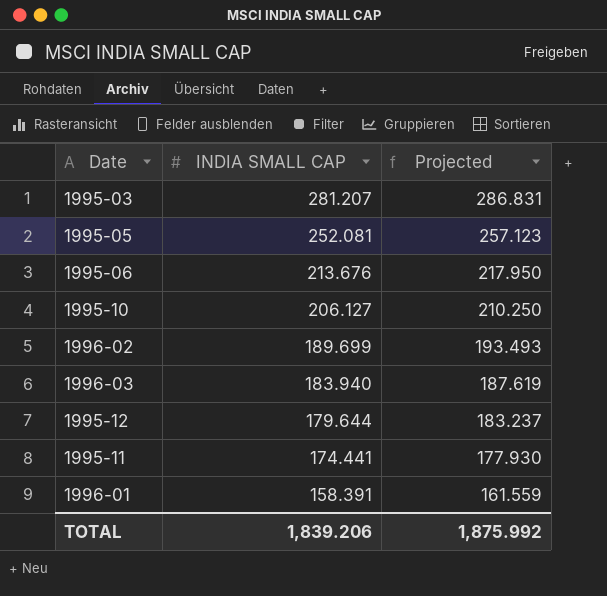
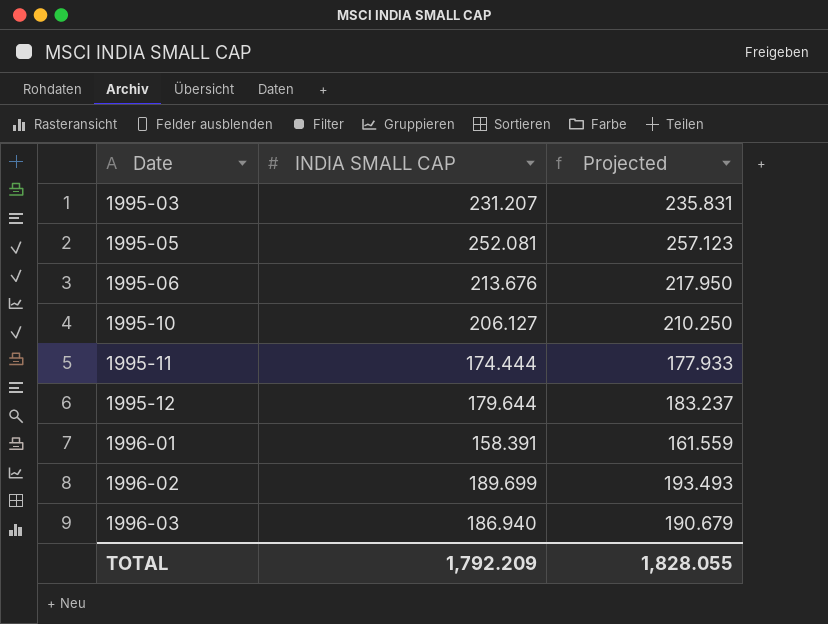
row order: INDIA SMALL CAP descending -> Date ascending
1995-03 | INDIA SMALL CAP: 281.207 -> 231.207
1995-03 | Projected: 286.831 -> 235.831
1995-11 | INDIA SMALL CAP: 174.441 -> 174.444
1995-11 | Projected: 177.930 -> 177.933
1996-03 | INDIA SMALL CAP: 183.940 -> 186.940
1996-03 | Projected: 187.619 -> 190.679
TOTAL | INDIA SMALL CAP: 1,839.206 -> 1,792.209
TOTAL | Projected: 1,875.992 -> 1,828.055

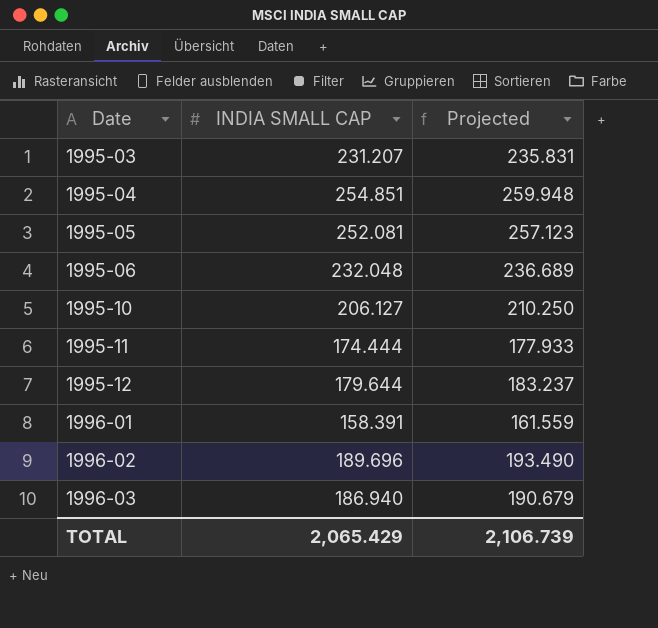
row 1995-04: none -> 254.851 | 259.948
1995-06 | INDIA SMALL CAP: 213.676 -> 232.048
1995-06 | Projected: 217.950 -> 236.689
1996-02 | INDIA SMALL CAP: 189.699 -> 189.696
1996-02 | Projected: 193.493 -> 193.490
TOTAL | INDIA SMALL CAP: 1,792.209 -> 2,065.429
TOTAL | Projected: 1,828.055 -> 2,106.739

